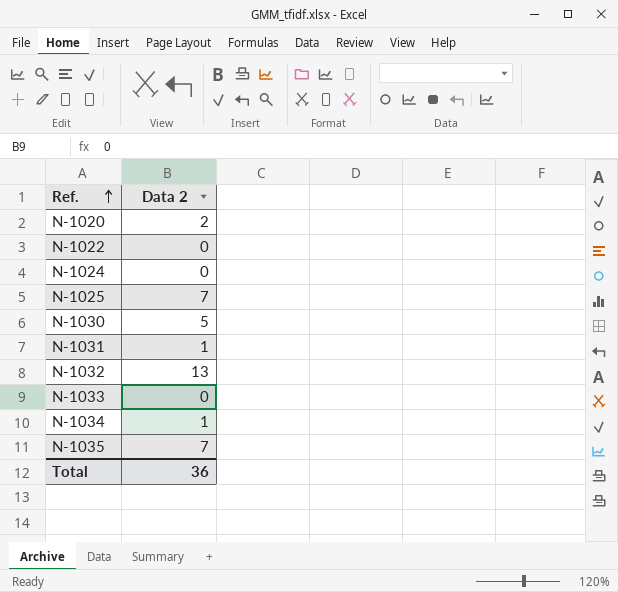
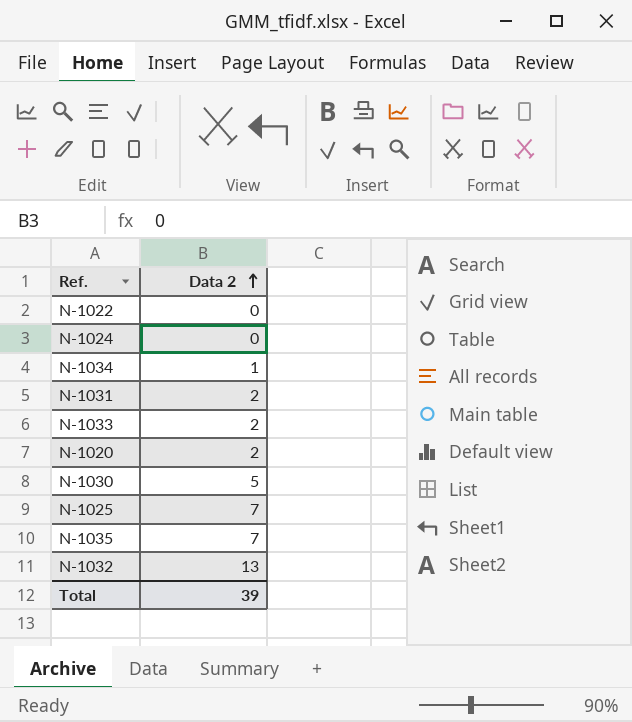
row order: Ref. ascending -> Data 2 ascending
N-1031 | Data 2: 1 -> 2
N-1033 | Data 2: 0 -> 2
Total | Data 2: 36 -> 39

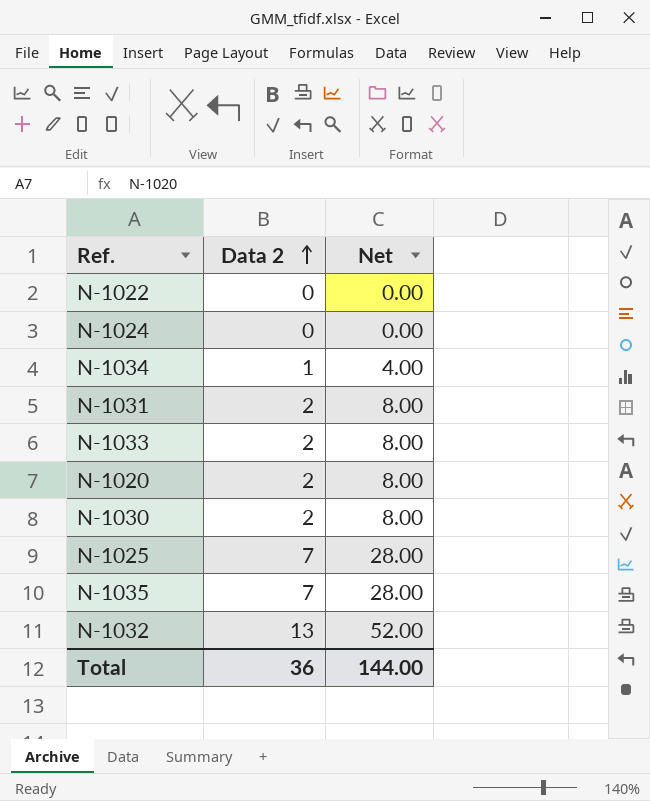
column Net | formula: none -> [Data 2] * 4
N-1030 | Data 2: 5 -> 2
Total | Data 2: 39 -> 36

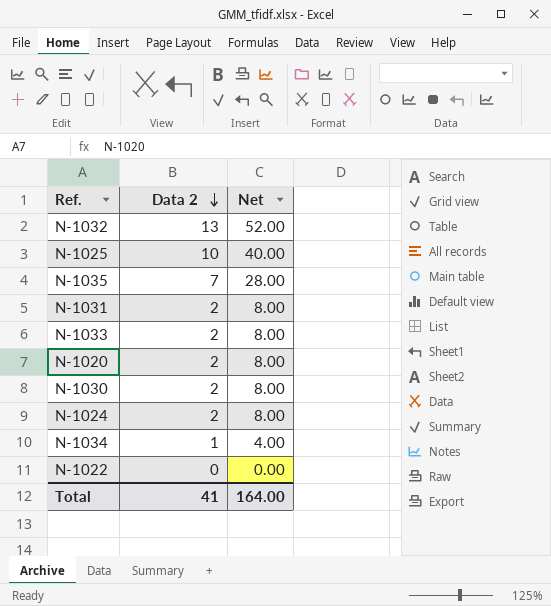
row order: Data 2 ascending -> Data 2 descending
N-1025 | Data 2: 7 -> 10
N-1025 | Net: 28.00 -> 40.00
N-1024 | Data 2: 0 -> 2
N-1024 | Net: 0.00 -> 8.00
Total | Data 2: 36 -> 41
Total | Net: 144.00 -> 164.00

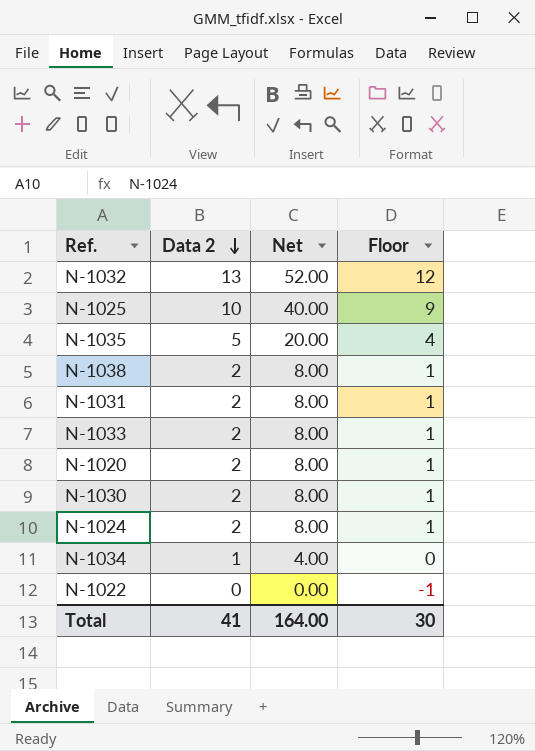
column Floor | formula: none -> [Data 2] - 1
N-1035 | Data 2: 7 -> 5
N-1035 | Net: 28.00 -> 20.00
row N-1038: none -> 2 | 8.00 | 1

